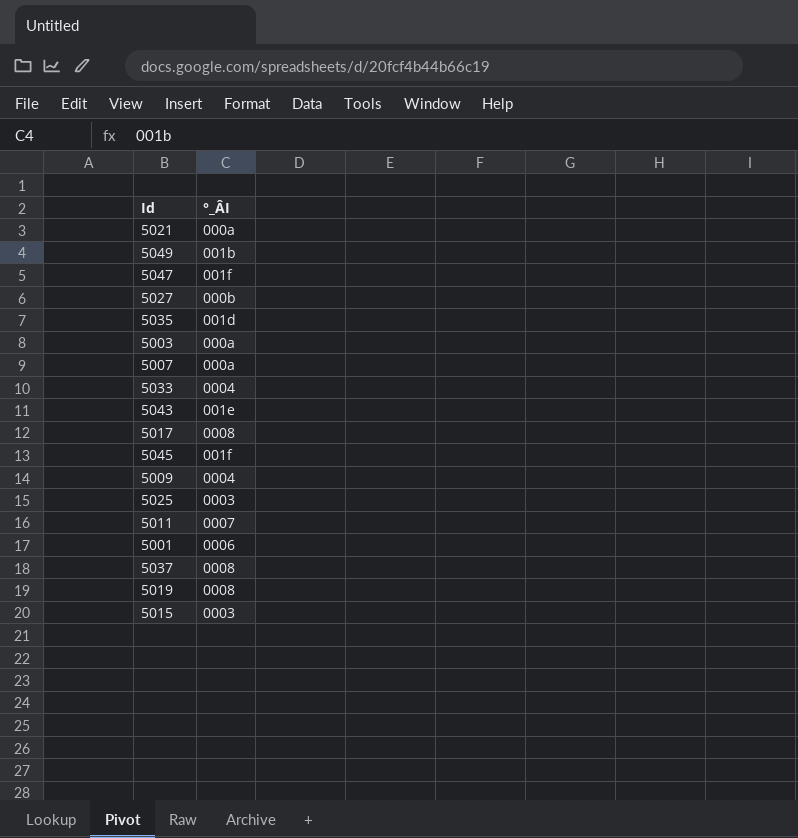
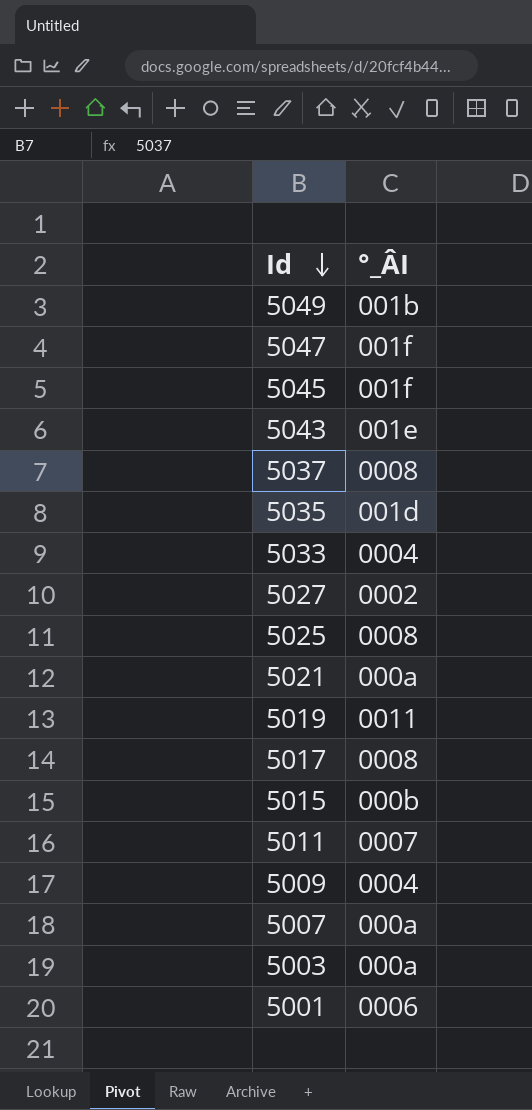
row order: none -> Id descending
5027 | °_ÂI: 000b -> 0002
5025 | °_ÂI: 0003 -> 0008
5019 | °_ÂI: 0008 -> 0011
5015 | °_ÂI: 0003 -> 000b

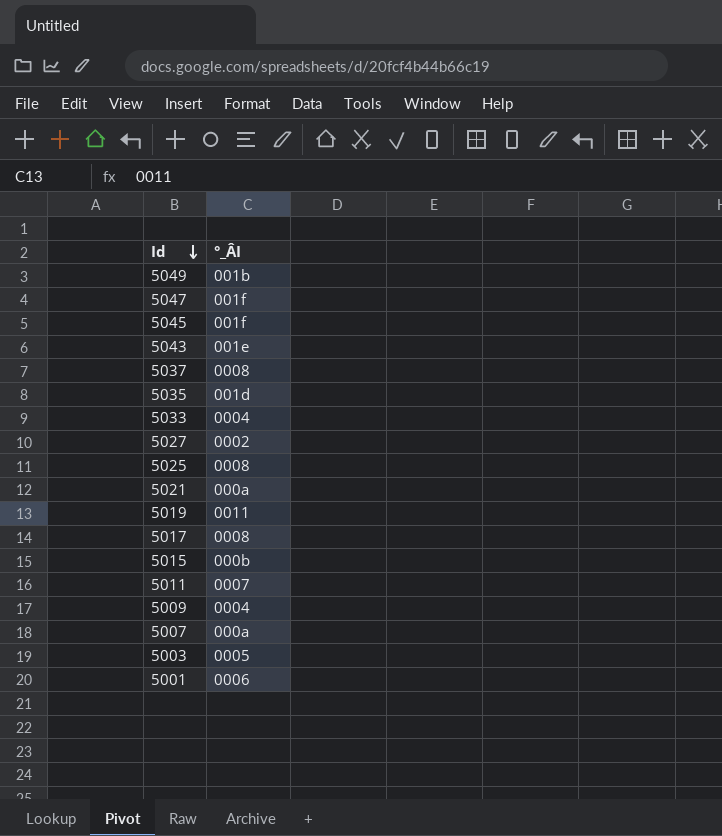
5003 | °_ÂI: 000a -> 0005

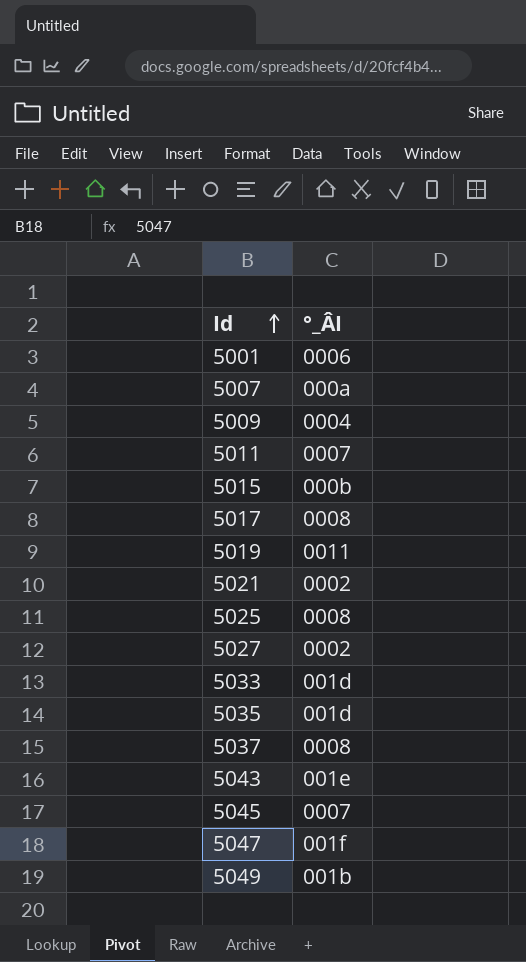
row order: Id descending -> Id ascending
row 5003: 0005 -> none
5021 | °_ÂI: 000a -> 0002
5033 | °_ÂI: 0004 -> 001d
5045 | °_ÂI: 001f -> 0007

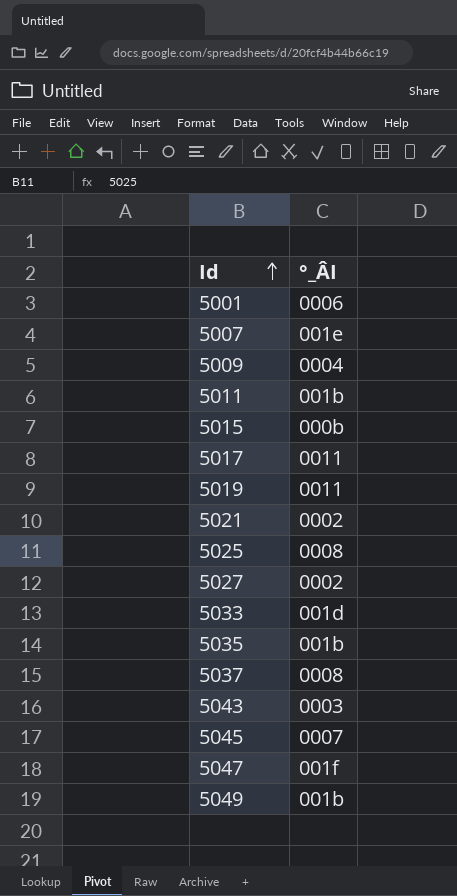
5007 | °_ÂI: 000a -> 001e
5011 | °_ÂI: 0007 -> 001b
5017 | °_ÂI: 0008 -> 0011
5035 | °_ÂI: 001d -> 001b
5043 | °_ÂI: 001e -> 0003

